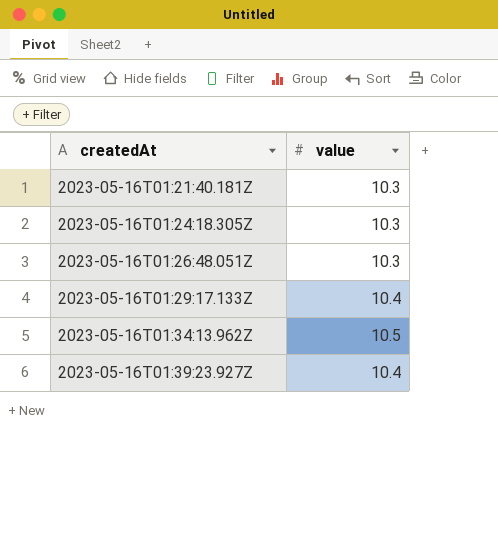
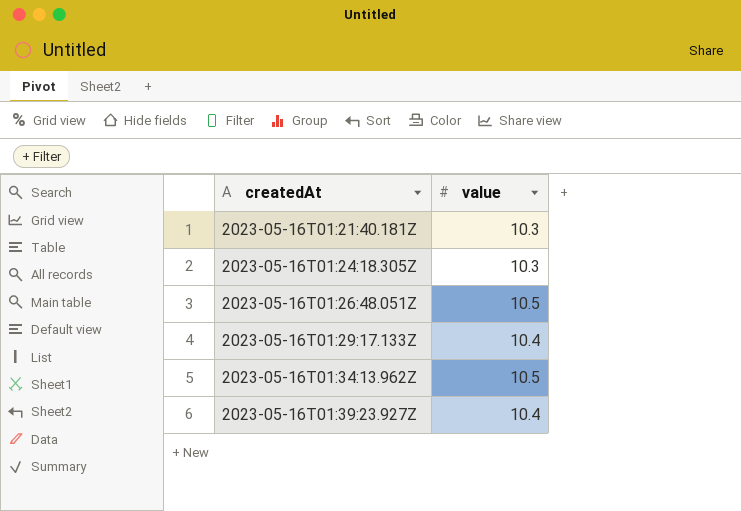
2023-05-16T01:26:48.051Z | value: 10.3 -> 10.5

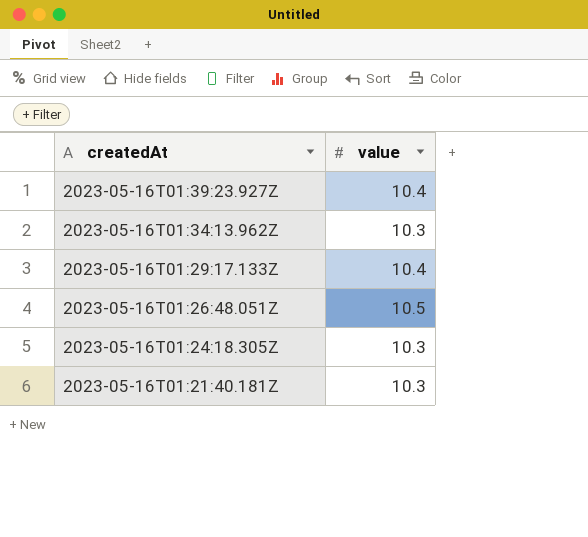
row order: createdAt ascending -> createdAt descending
2023-05-16T01:34:13.962Z | value: 10.5 -> 10.3

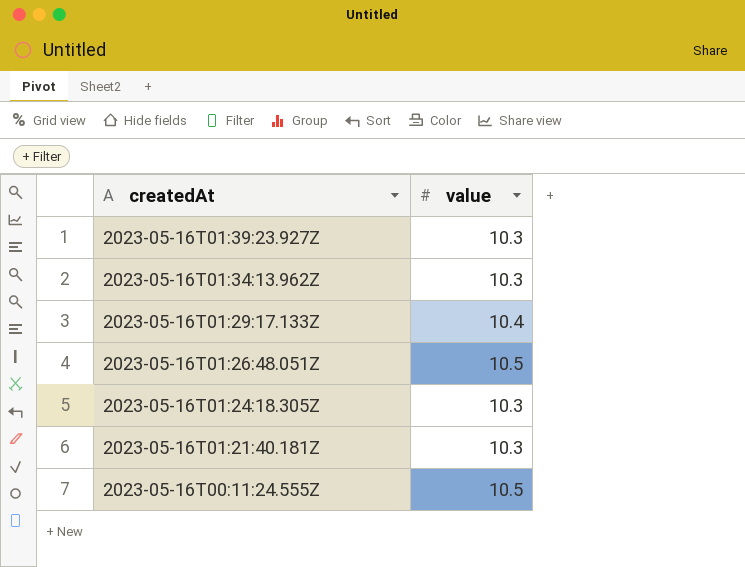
2023-05-16T01:39:23.927Z | value: 10.4 -> 10.3
row 2023-05-16T00:11:24.555Z: none -> 10.5

